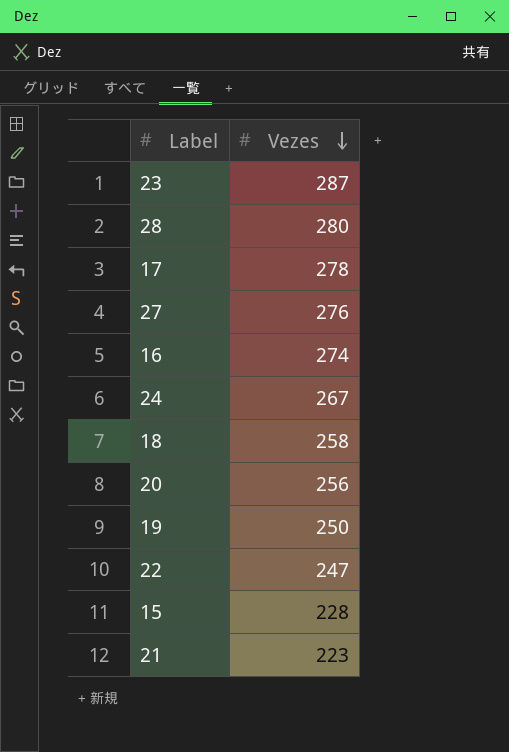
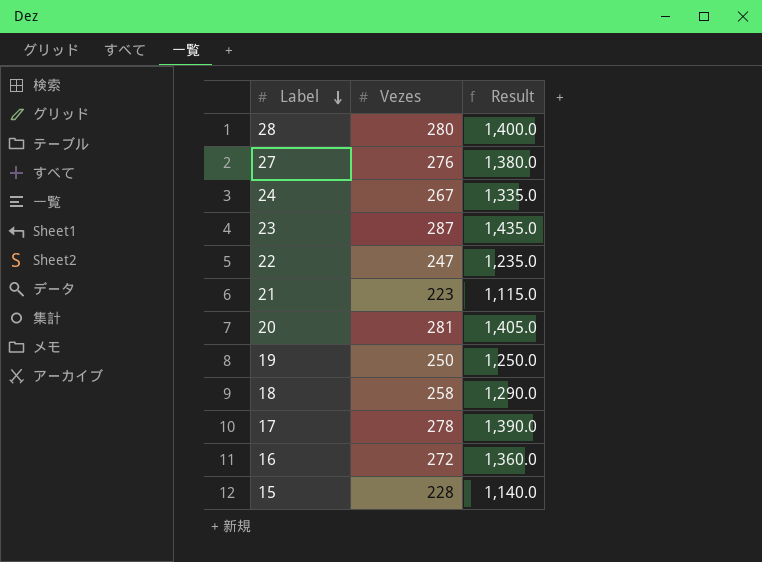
row order: Vezes descending -> Label descending
column Result | formula: none -> [Vezes] * 5
20 | Vezes: 256 -> 281
16 | Vezes: 274 -> 272

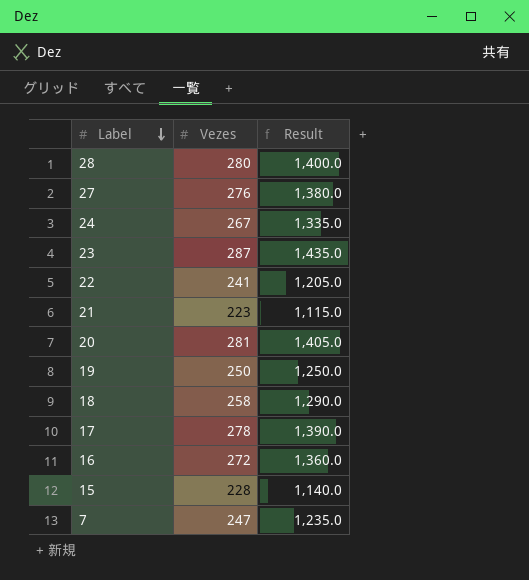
22 | Vezes: 247 -> 241
22 | Result: 1,235.0 -> 1,205.0
row 7: none -> 247 | 1,235.0

